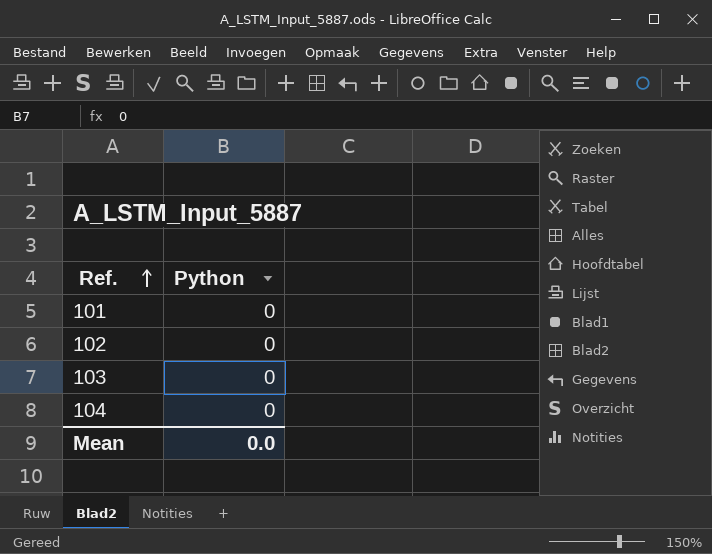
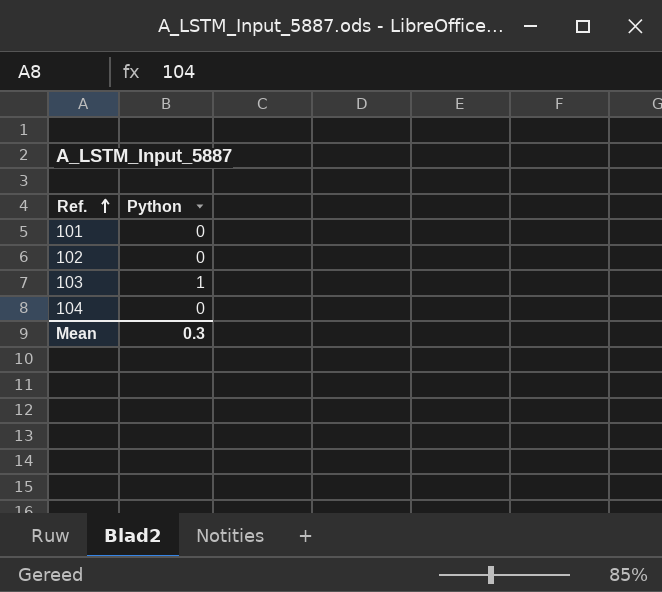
103 | Python: 0 -> 1
Mean | Python: 0.0 -> 0.3

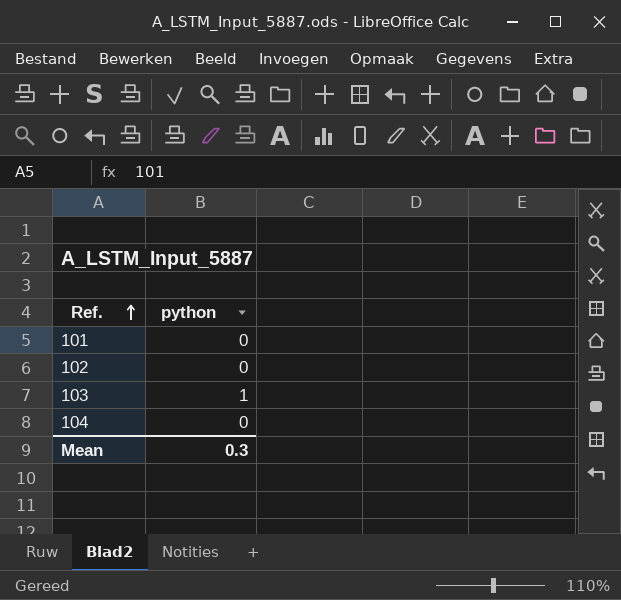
column name: Python -> python

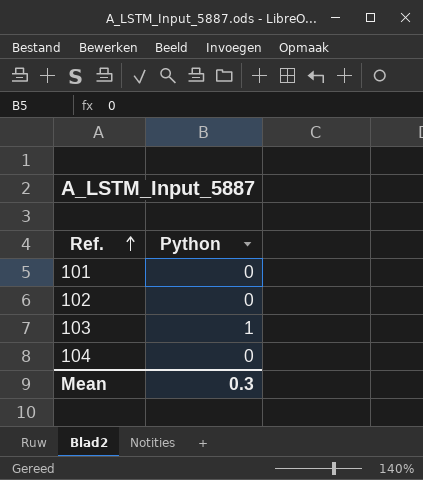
column name: python -> Python

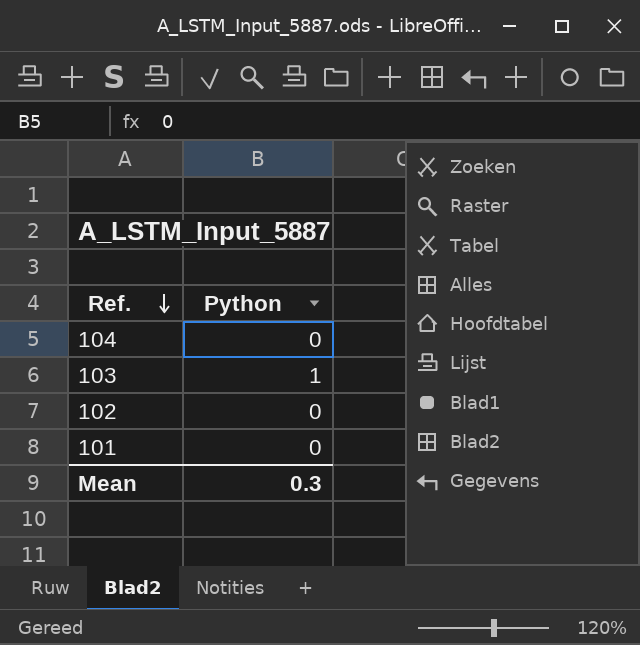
row order: Ref. ascending -> Ref. descending

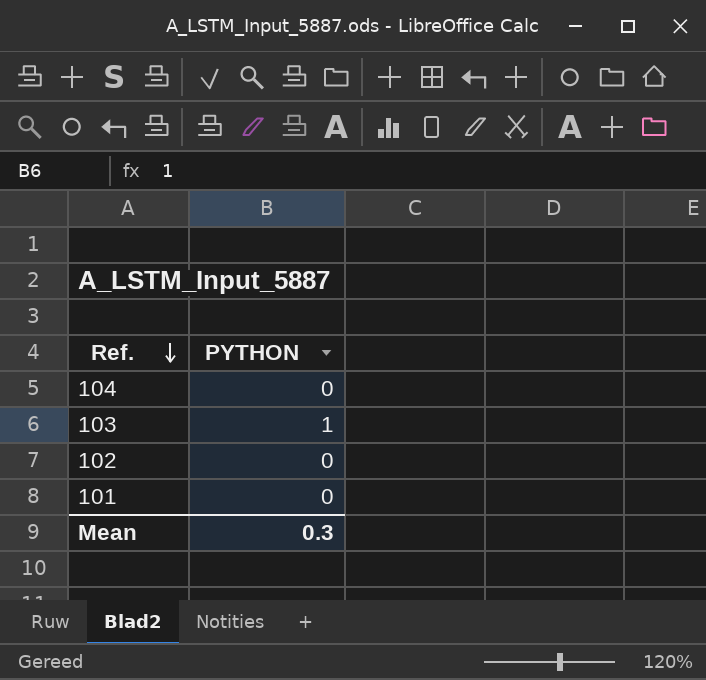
column name: Python -> PYTHON

